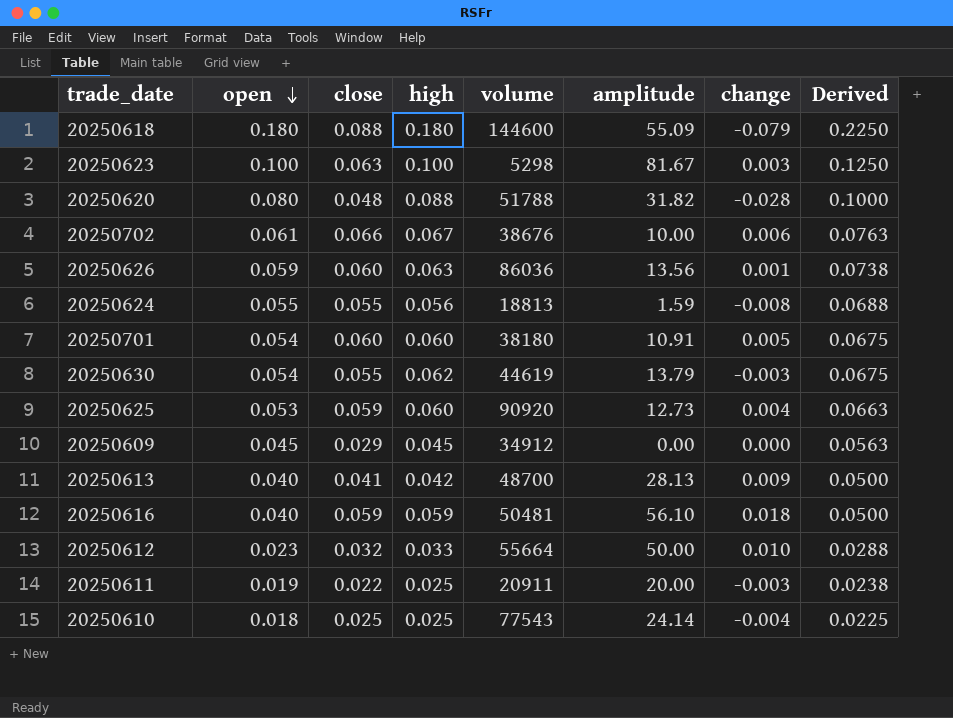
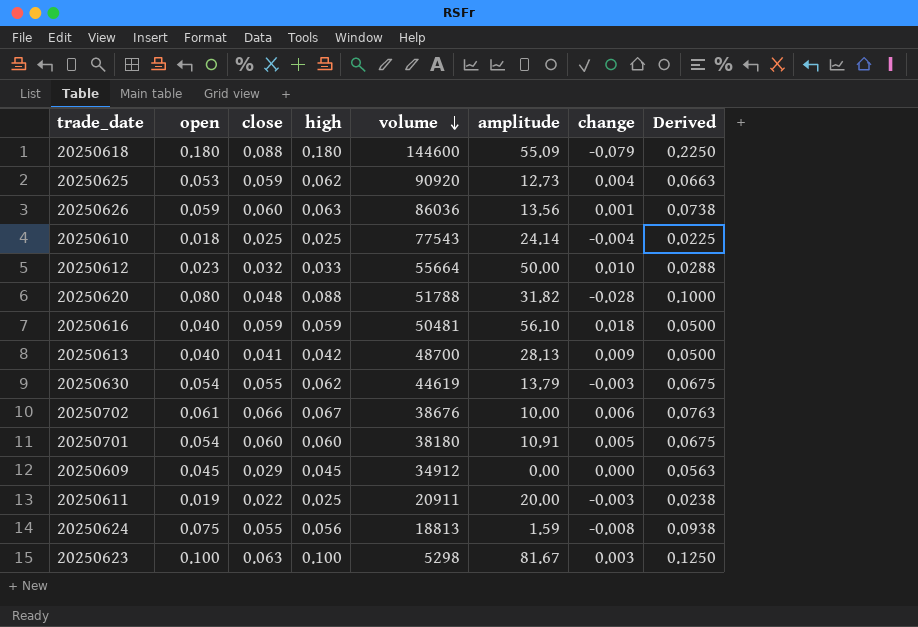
row order: open descending -> volume descending
20250625 | high: 0.060 -> 0.062
20250624 | open: 0.055 -> 0.075
20250624 | Derived: 0.0688 -> 0.0938

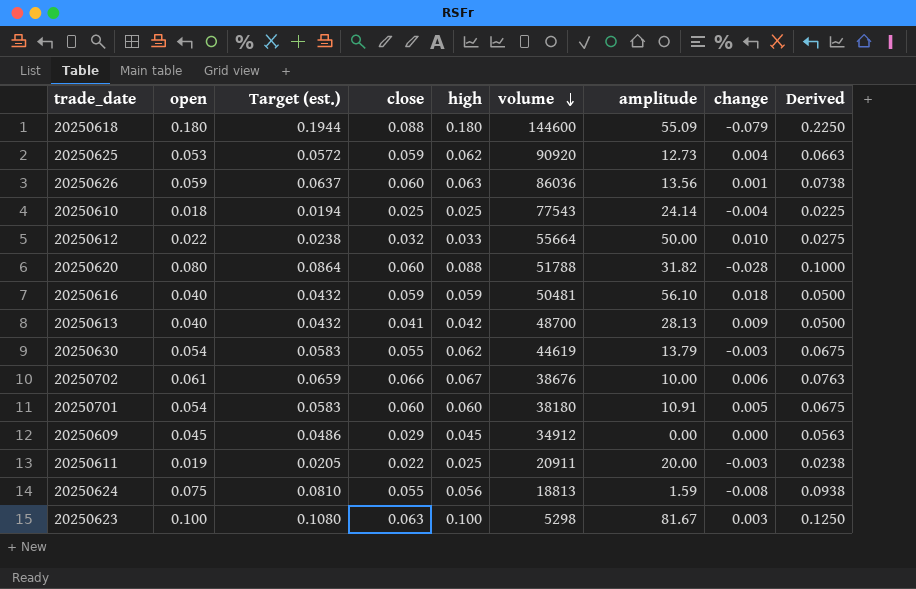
column Target (est.) | formula: none -> [open] * 1.08
20250612 | open: 0.023 -> 0.022
20250612 | Derived: 0.0288 -> 0.0275
20250620 | close: 0.048 -> 0.060

